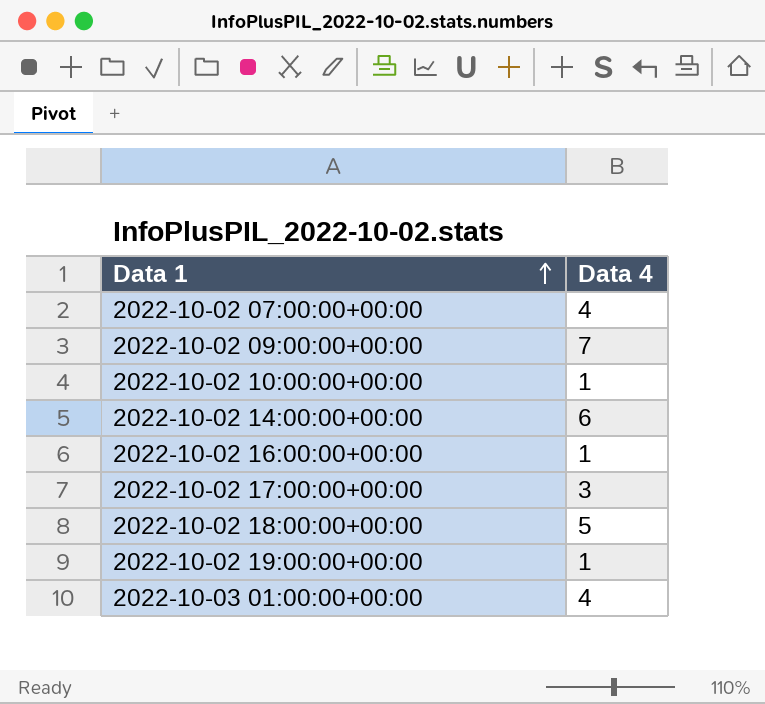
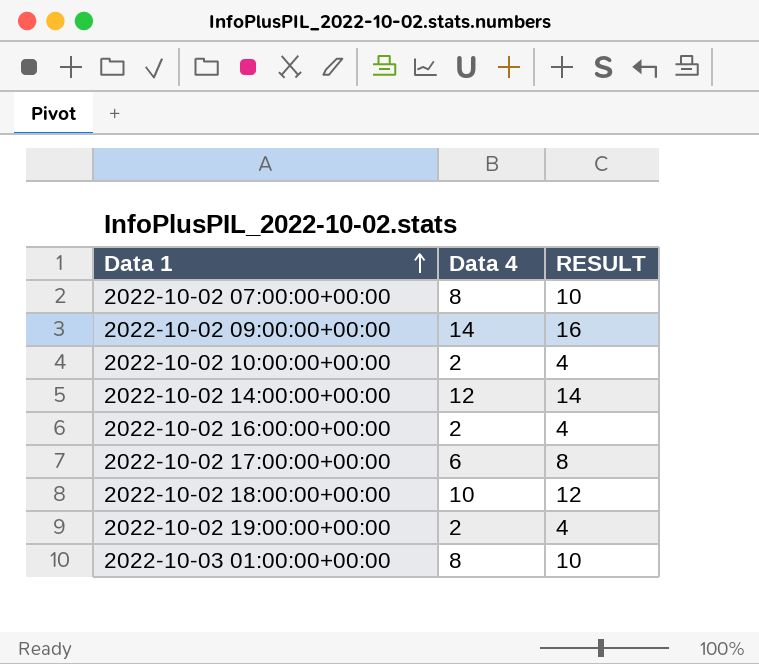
column RESULT | formula: none -> [Data 4] + 2
2022-10-02 07:00:00+00:00 | Data 4: 4 -> 8
2022-10-02 09:00:00+00:00 | Data 4: 7 -> 14
2022-10-02 10:00:00+00:00 | Data 4: 1 -> 2
2022-10-02 14:00:00+00:00 | Data 4: 6 -> 12
2022-10-02 16:00:00+00:00 | Data 4: 1 -> 2
2022-10-02 17:00:00+00:00 | Data 4: 3 -> 6
2022-10-02 18:00:00+00:00 | Data 4: 5 -> 10
2022-10-02 19:00:00+00:00 | Data 4: 1 -> 2
2022-10-03 01:00:00+00:00 | Data 4: 4 -> 8

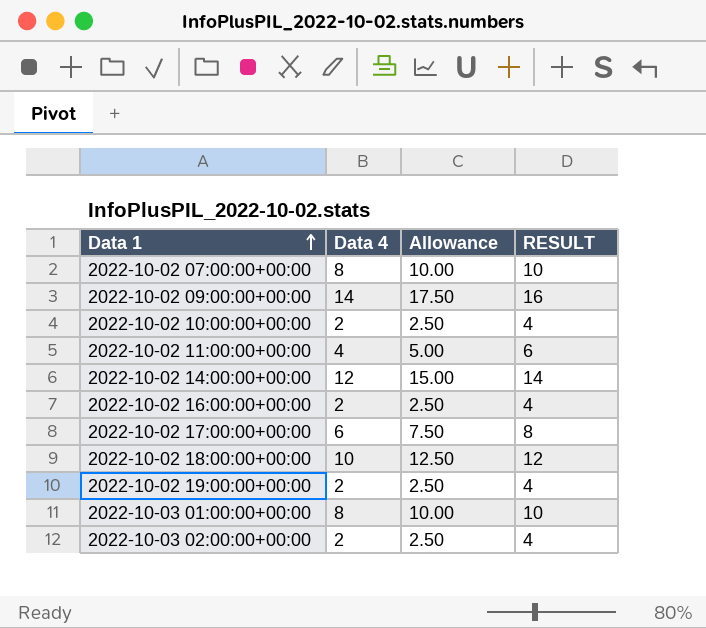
column Allowance | formula: none -> [Data 4] * 1.25
row 2022-10-02 11:00:00+00:00: none -> 4 | 5.00 | 6
row 2022-10-03 02:00:00+00:00: none -> 2 | 2.50 | 4

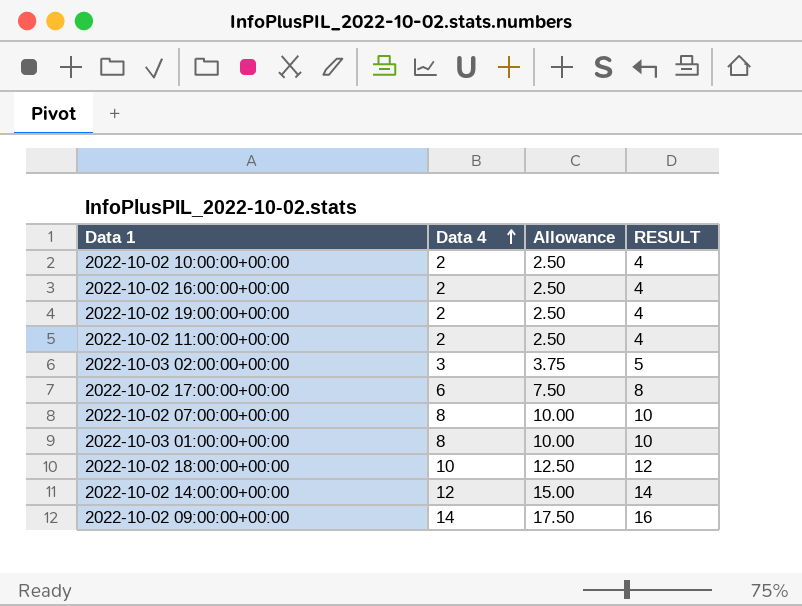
row order: Data 1 ascending -> Data 4 ascending
2022-10-02 11:00:00+00:00 | Data 4: 4 -> 2
2022-10-02 11:00:00+00:00 | Allowance: 5.00 -> 2.50
2022-10-02 11:00:00+00:00 | RESULT: 6 -> 4
2022-10-03 02:00:00+00:00 | Data 4: 2 -> 3
2022-10-03 02:00:00+00:00 | Allowance: 2.50 -> 3.75
2022-10-03 02:00:00+00:00 | RESULT: 4 -> 5

